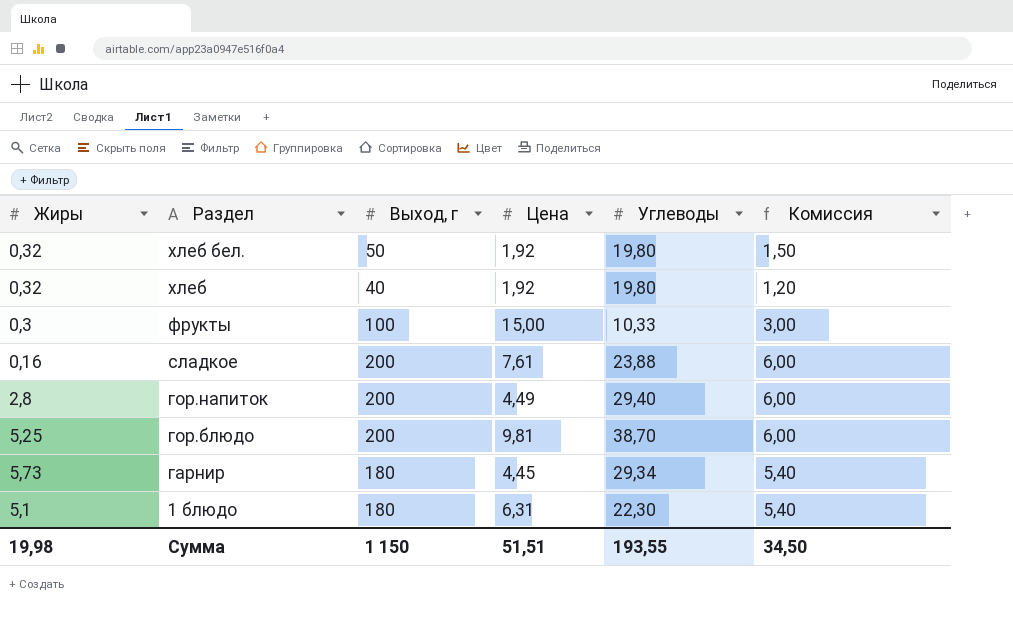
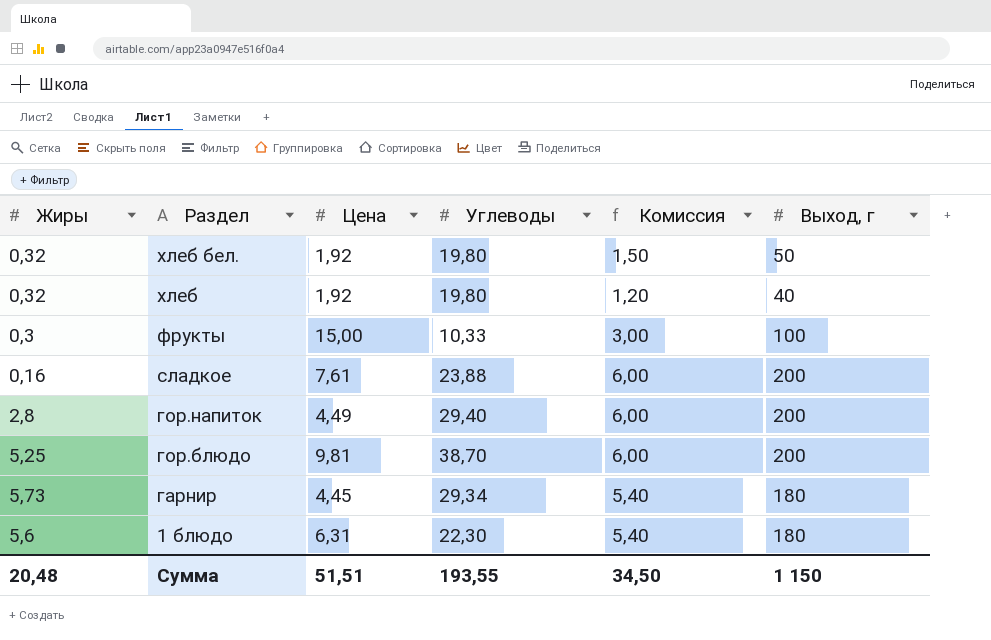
column Выход, г | position: 3 -> 6
1 блюдо | Жиры: 5,1 -> 5,6
Сумма | Жиры: 19,98 -> 20,48

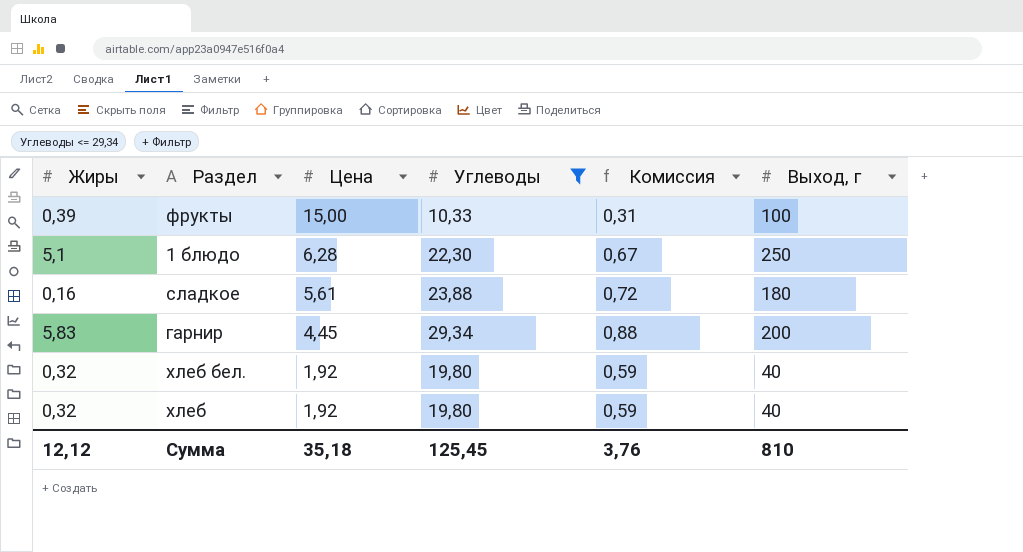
filter: none -> Углеводы <= 29,34
row order: Раздел descending -> Цена descending
column Комиссия | formula: [Выход, г] * 0,03 -> [Углеводы] * 0,03
фрукты | Жиры: 0,3 -> 0,39
1 блюдо | Жиры: 5,6 -> 5,1
1 блюдо | Цена: 6,31 -> 6,28
1 блюдо | Выход, г: 180 -> 250
сладкое | Цена: 7,61 -> 5,61
сладкое | Выход, г: 200 -> 180
гарнир | Жиры: 5,73 -> 5,83
гарнир | Выход, г: 180 -> 200
хлеб бел. | Выход, г: 50 -> 40
Сумма | Жиры: 20,48 -> 12,12
Сумма | Цена: 51,51 -> 35,18
Сумма | Углеводы: 193,55 -> 125,45
Сумма | Комиссия: 34,50 -> 3,76
Сумма | Выход, г: 1 150 -> 810

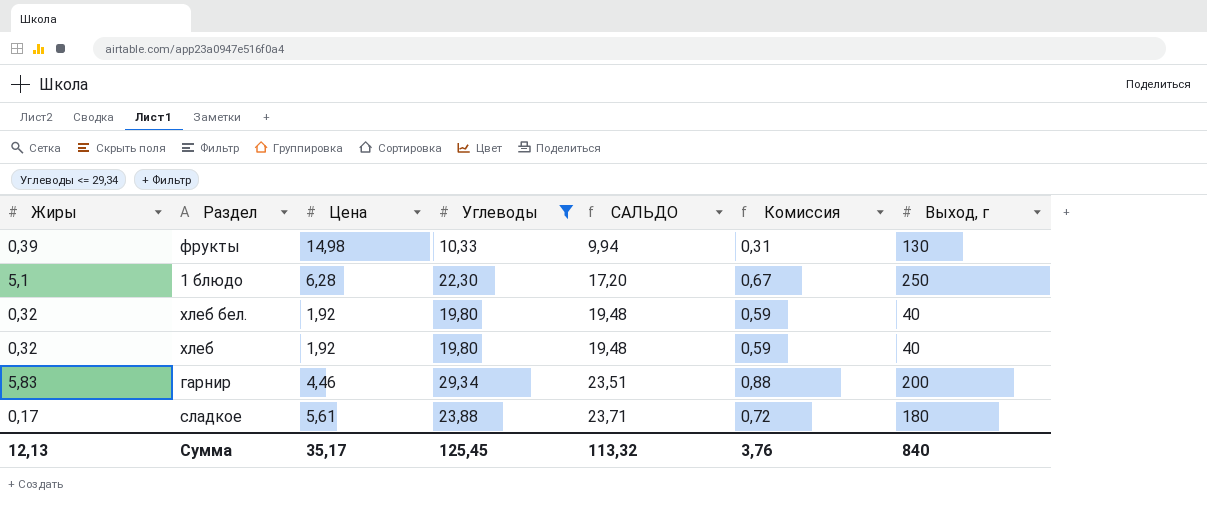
row order: Цена descending -> САЛЬДО ascending
column САЛЬДО | formula: none -> [Углеводы] - [Жиры]
фрукты | Цена: 15,00 -> 14,98
фрукты | Выход, г: 100 -> 130
гарнир | Цена: 4,45 -> 4,46
сладкое | Жиры: 0,16 -> 0,17
Сумма | Жиры: 12,12 -> 12,13
Сумма | Цена: 35,18 -> 35,17
Сумма | Выход, г: 810 -> 840

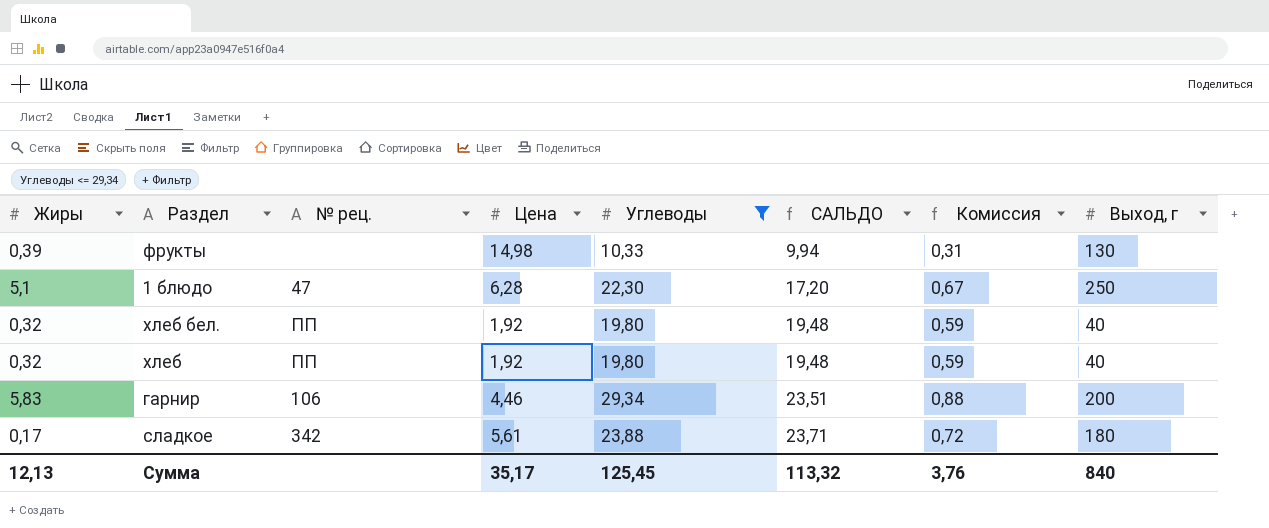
column № рец. | position: none -> 3

